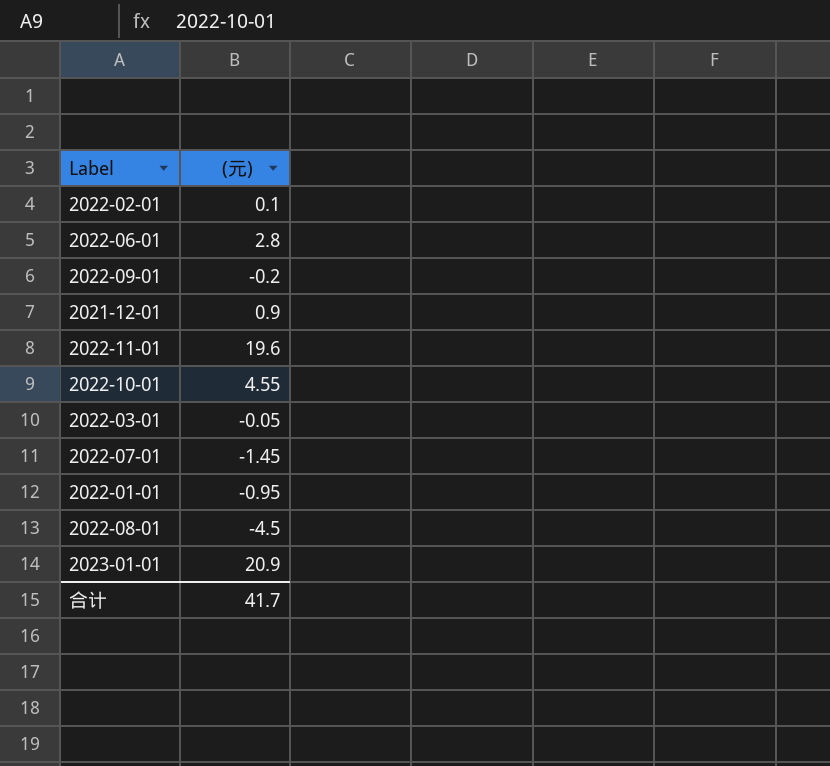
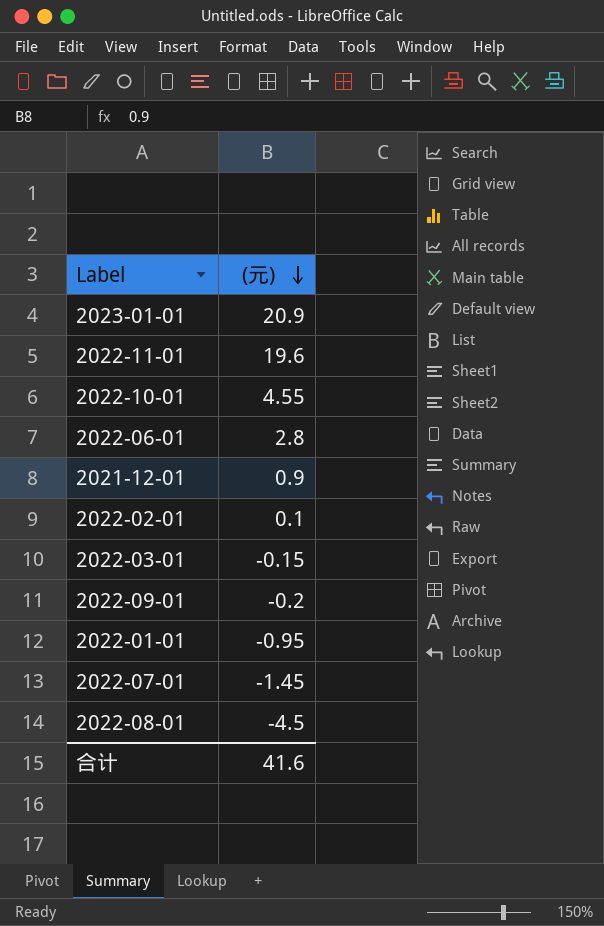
row order: none -> (元) descending
2022-03-01 | (元): -0.05 -> -0.15
合计 | (元): 41.7 -> 41.6

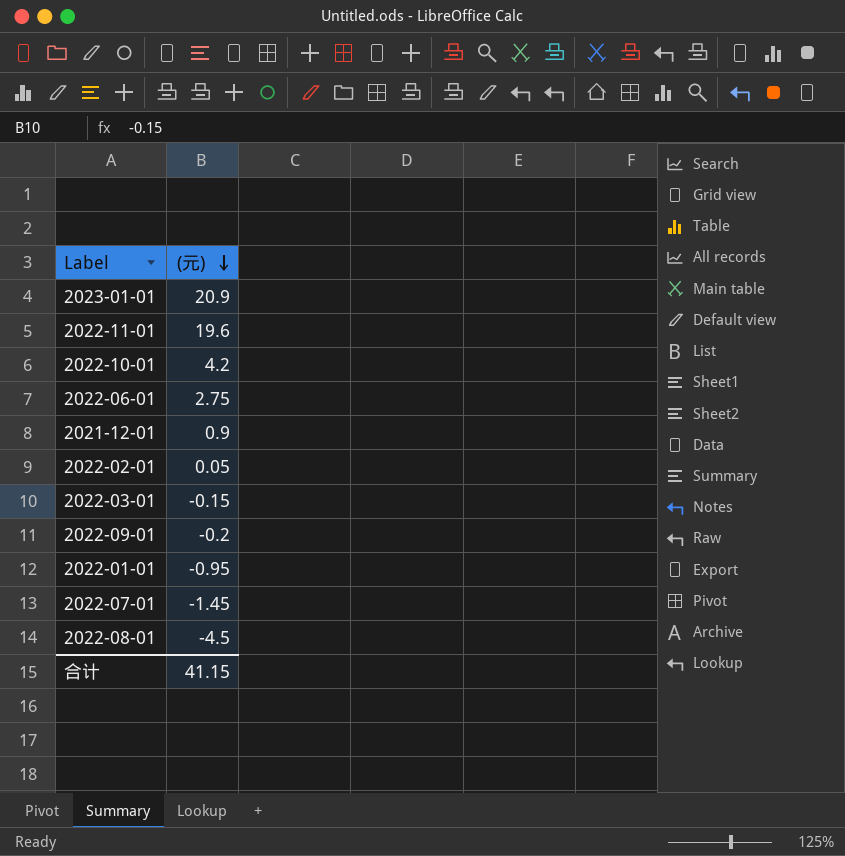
2022-10-01 | (元): 4.55 -> 4.2
2022-06-01 | (元): 2.8 -> 2.75
2022-02-01 | (元): 0.1 -> 0.05
合计 | (元): 41.6 -> 41.15

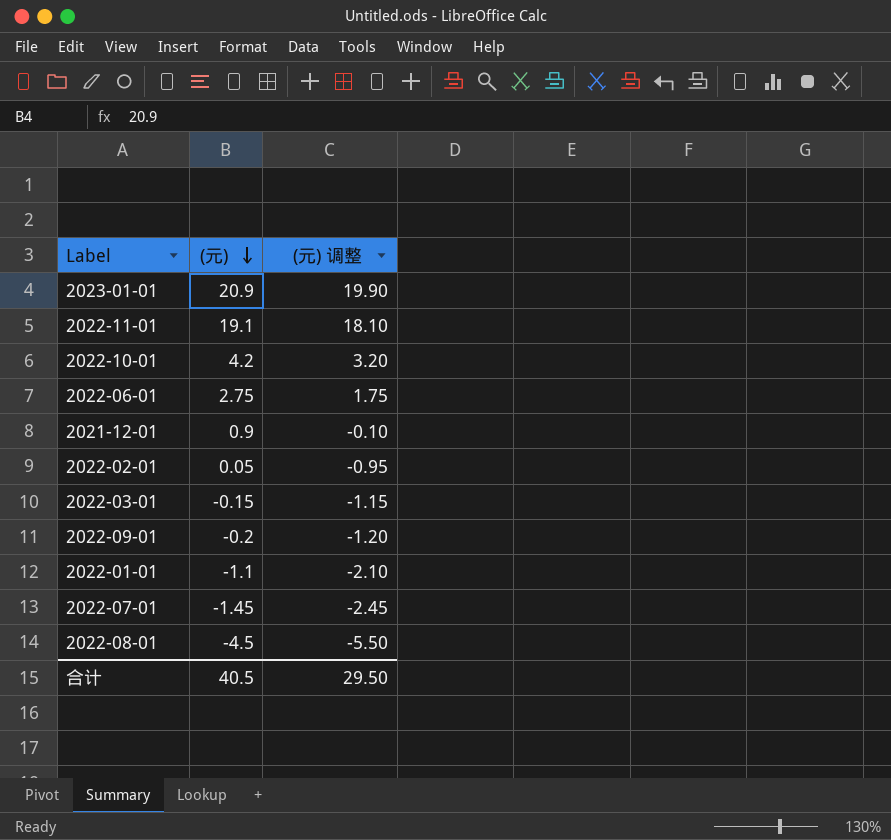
column (元) 调整 | formula: none -> [(元)] - 1
2022-11-01 | (元): 19.6 -> 19.1
2022-01-01 | (元): -0.95 -> -1.1
合计 | (元): 41.15 -> 40.5

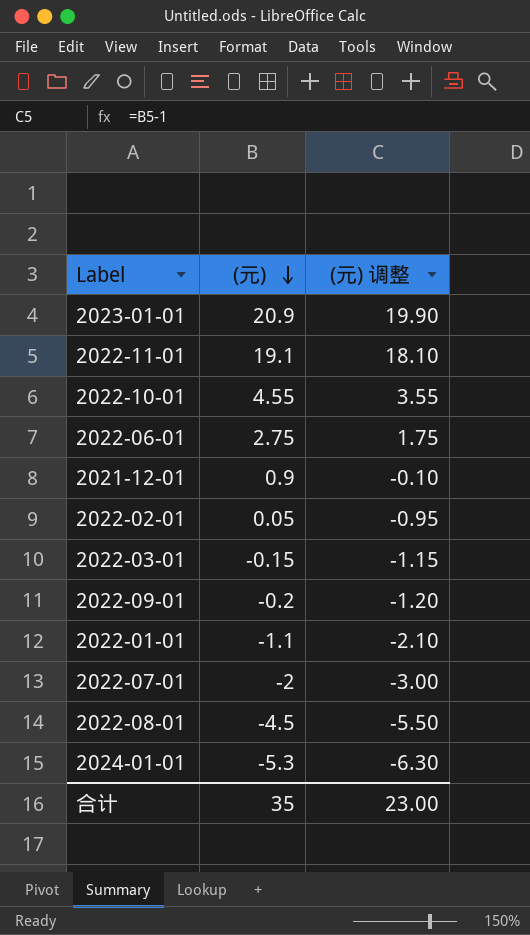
2022-10-01 | (元): 4.2 -> 4.55
2022-10-01 | (元) 调整: 3.20 -> 3.55
2022-07-01 | (元): -1.45 -> -2
2022-07-01 | (元) 调整: -2.45 -> -3.00
row 2024-01-01: none -> -5.3 | -6.30
合计 | (元): 40.5 -> 35
合计 | (元) 调整: 29.50 -> 23.00

